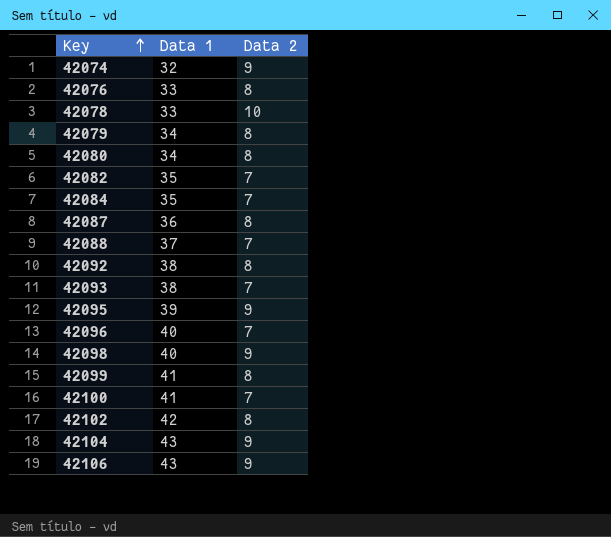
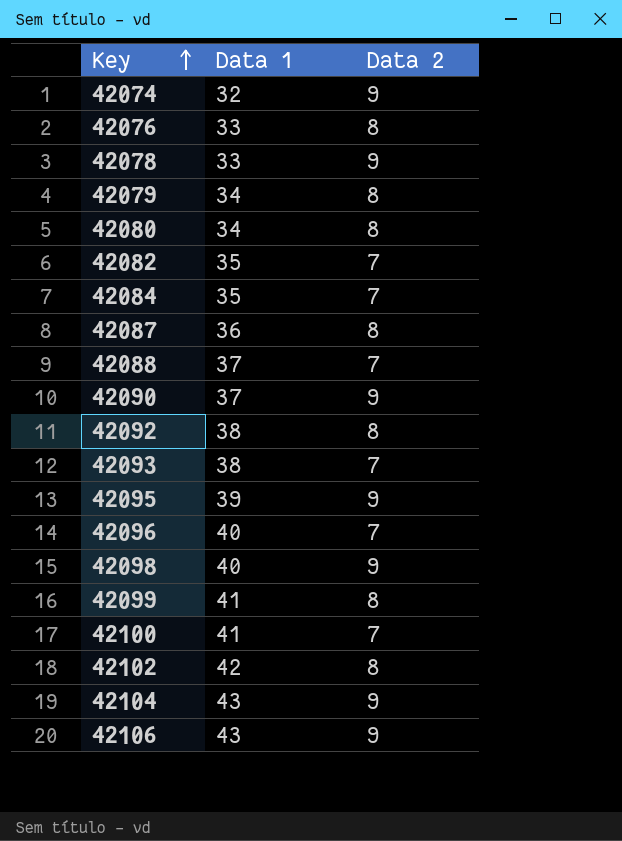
42078 | Data 2: 10 -> 9
row 42090: none -> 37 | 9

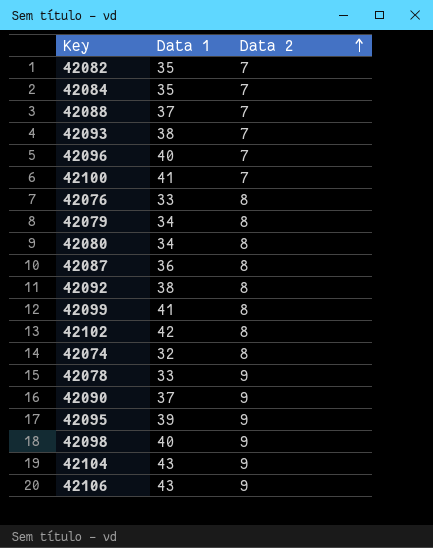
row order: Key ascending -> Data 2 ascending
42074 | Data 2: 9 -> 8

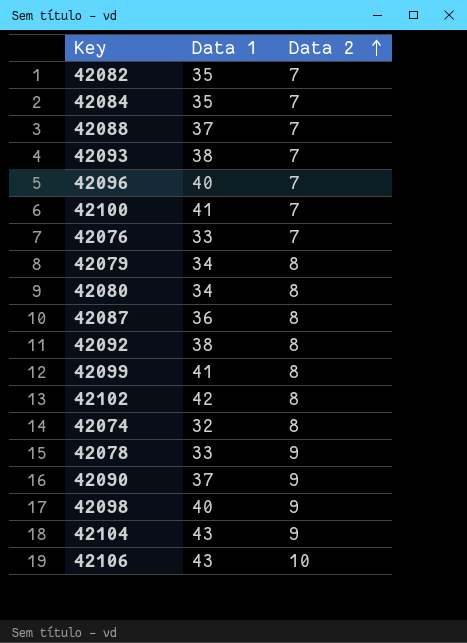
row 42095: 39 | 9 -> none
42076 | Data 2: 8 -> 7
42106 | Data 2: 9 -> 10

